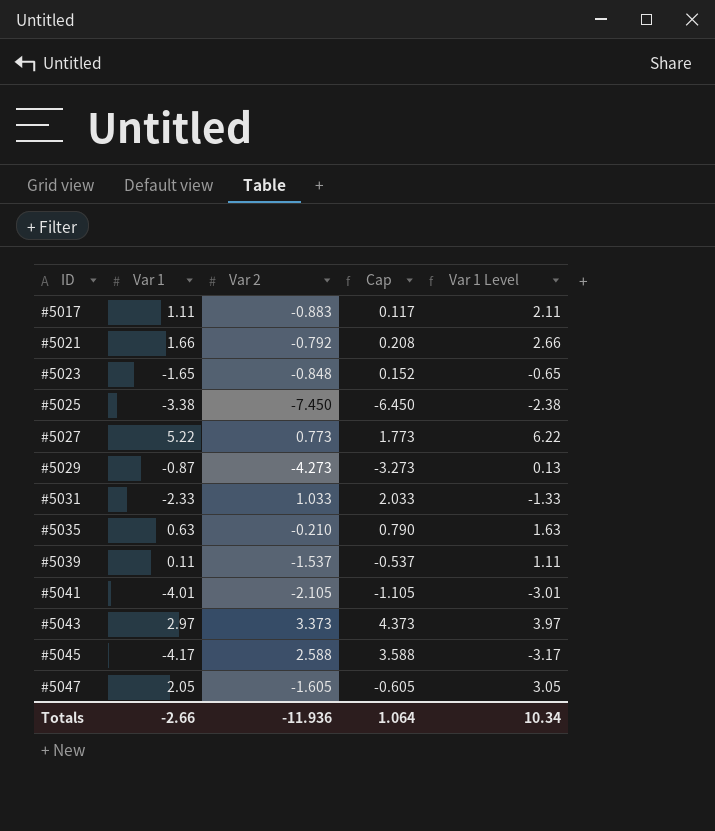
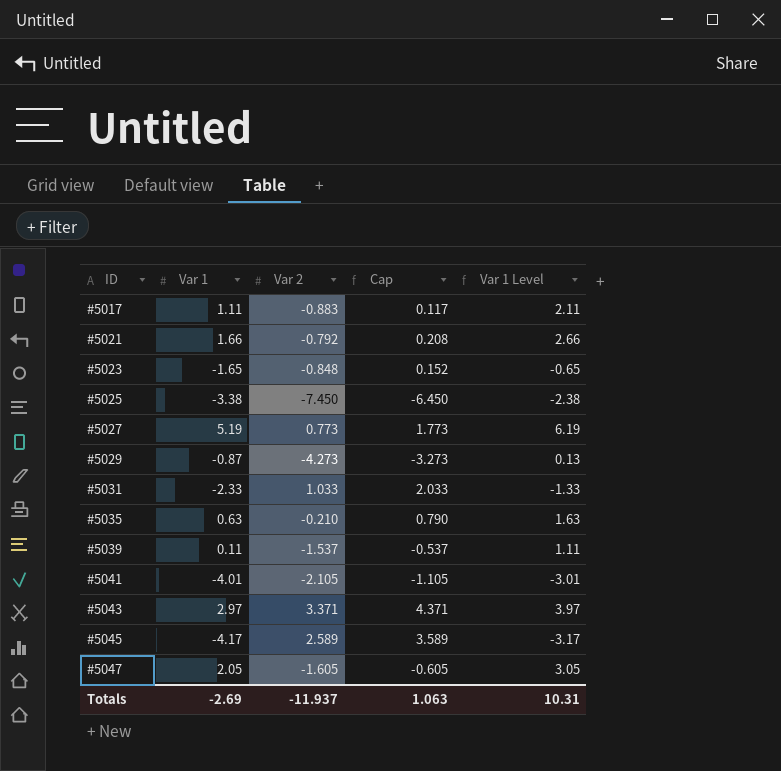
#5027 | Var 1: 5.22 -> 5.19
#5027 | Var 1 Level: 6.22 -> 6.19
#5043 | Var 2: 3.373 -> 3.371
#5043 | Cap: 4.373 -> 4.371
#5045 | Var 2: 2.588 -> 2.589
#5045 | Cap: 3.588 -> 3.589
Totals | Var 1: -2.66 -> -2.69
Totals | Var 2: -11.936 -> -11.937
Totals | Cap: 1.064 -> 1.063
Totals | Var 1 Level: 10.34 -> 10.31

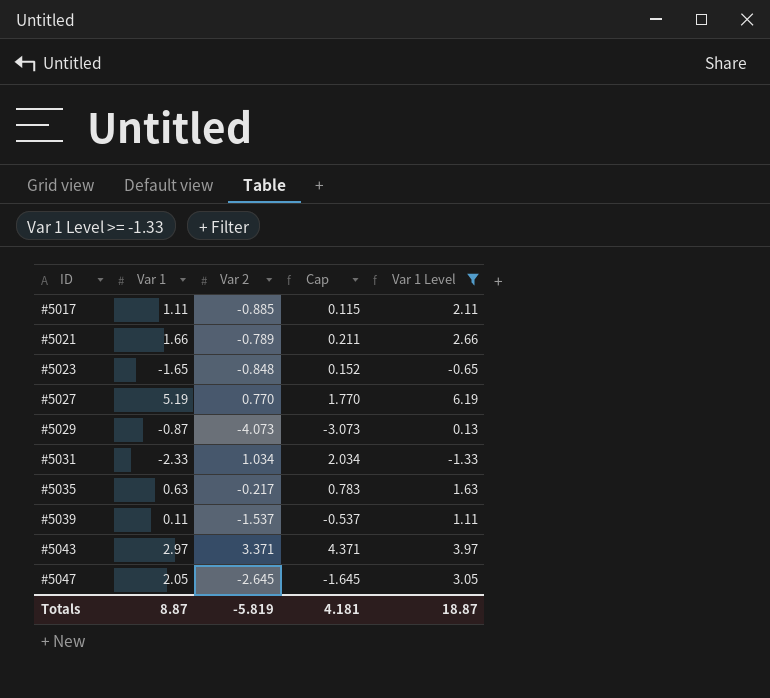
filter: none -> Var 1 Level >= -1.33
#5017 | Var 2: -0.883 -> -0.885
#5017 | Cap: 0.117 -> 0.115
#5021 | Var 2: -0.792 -> -0.789
#5021 | Cap: 0.208 -> 0.211
#5027 | Var 2: 0.773 -> 0.770
#5027 | Cap: 1.773 -> 1.770
#5029 | Var 2: -4.273 -> -4.073
#5029 | Cap: -3.273 -> -3.073
#5031 | Var 2: 1.033 -> 1.034
#5031 | Cap: 2.033 -> 2.034
#5035 | Var 2: -0.210 -> -0.217
#5035 | Cap: 0.790 -> 0.783
#5047 | Var 2: -1.605 -> -2.645
#5047 | Cap: -0.605 -> -1.645
Totals | Var 1: -2.69 -> 8.87
Totals | Var 2: -11.937 -> -5.819
Totals | Cap: 1.063 -> 4.181
Totals | Var 1 Level: 10.31 -> 18.87

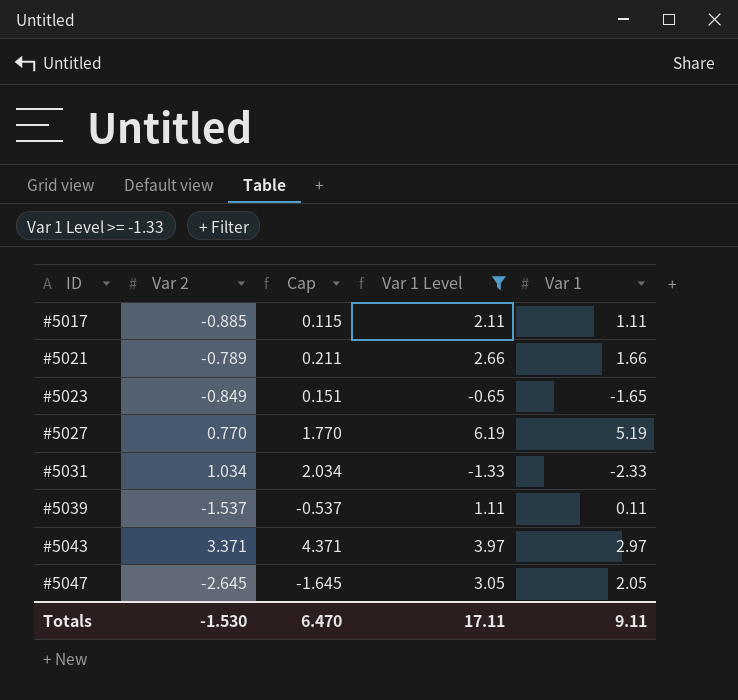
column Var 1 | position: 2 -> 5
row #5029: -0.87 | -4.073 | -3.073 | 0.13 -> none
row #5035: 0.63 | -0.217 | 0.783 | 1.63 -> none
#5023 | Var 2: -0.848 -> -0.849
#5023 | Cap: 0.152 -> 0.151
Totals | Var 2: -5.819 -> -1.530
Totals | Cap: 4.181 -> 6.470
Totals | Var 1 Level: 18.87 -> 17.11
Totals | Var 1: 8.87 -> 9.11

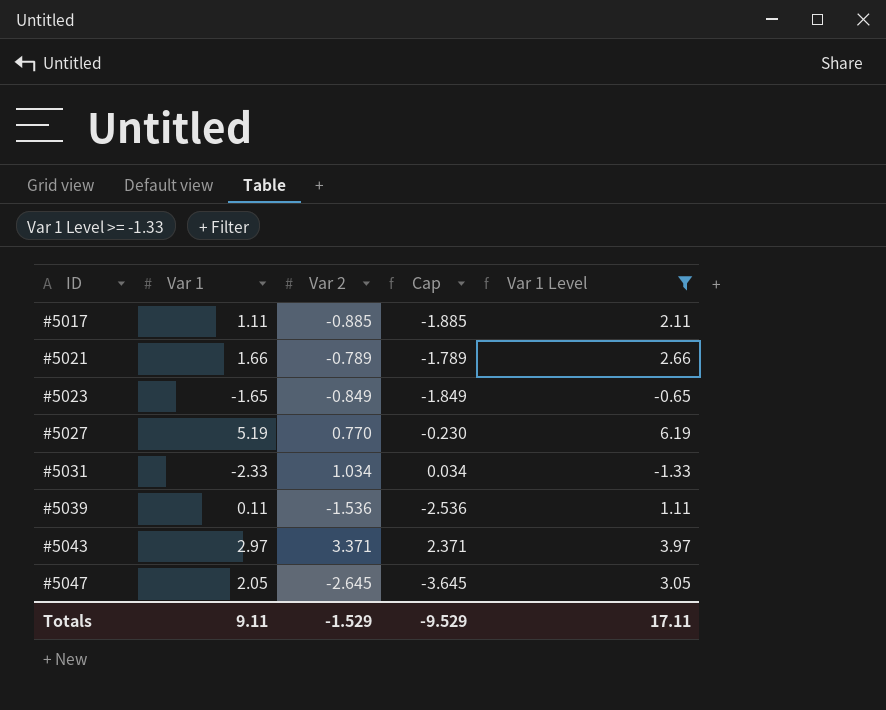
column Var 1 | position: 5 -> 2
column Cap | formula: [Var 2] + 1 -> [Var 2] - 1
#5039 | Var 2: -1.537 -> -1.536
Totals | Var 2: -1.530 -> -1.529
Totals | Cap: 6.470 -> -9.529

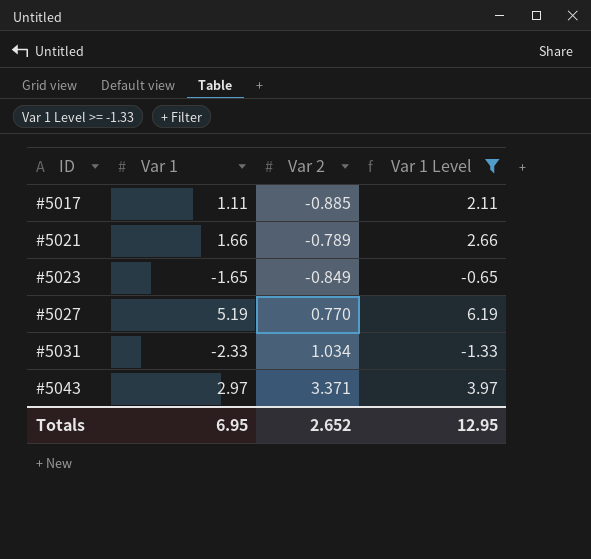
column Cap | formula: [Var 2] - 1 -> none
row #5039: 0.11 | -1.536 | -2.536 | 1.11 -> none
row #5047: 2.05 | -2.645 | -3.645 | 3.05 -> none
Totals | Var 1: 9.11 -> 6.95
Totals | Var 2: -1.529 -> 2.652
Totals | Var 1 Level: 17.11 -> 12.95

